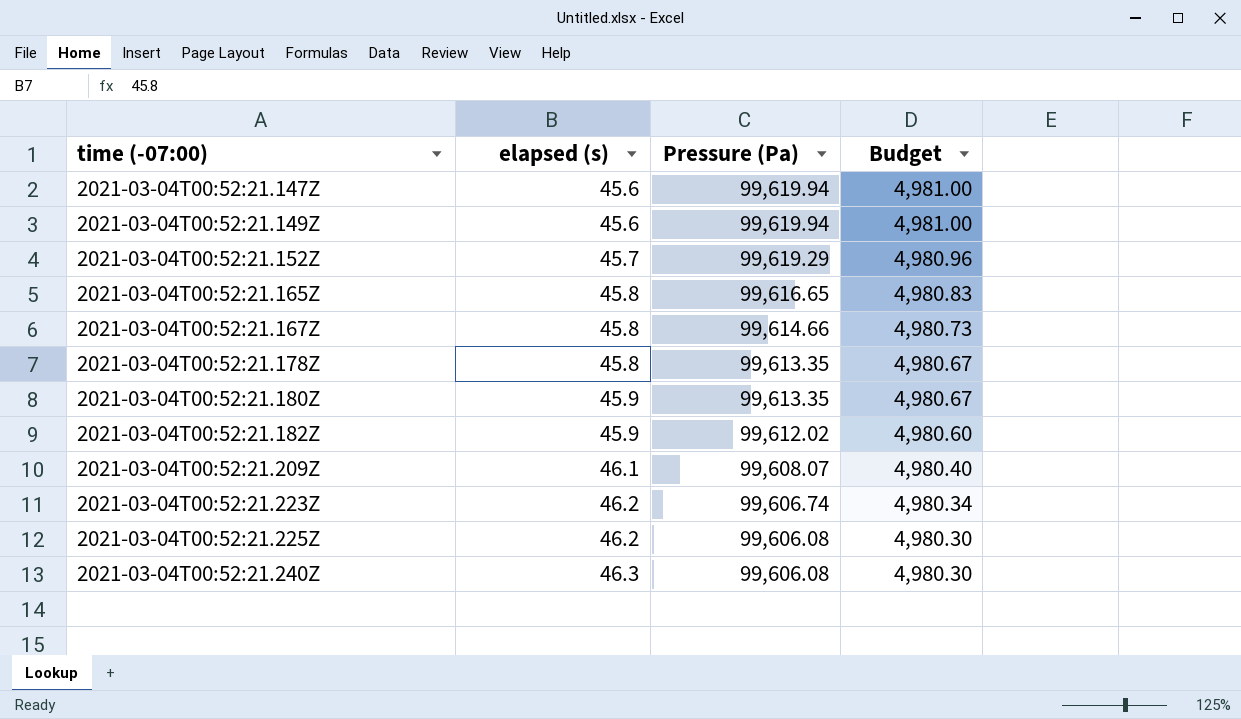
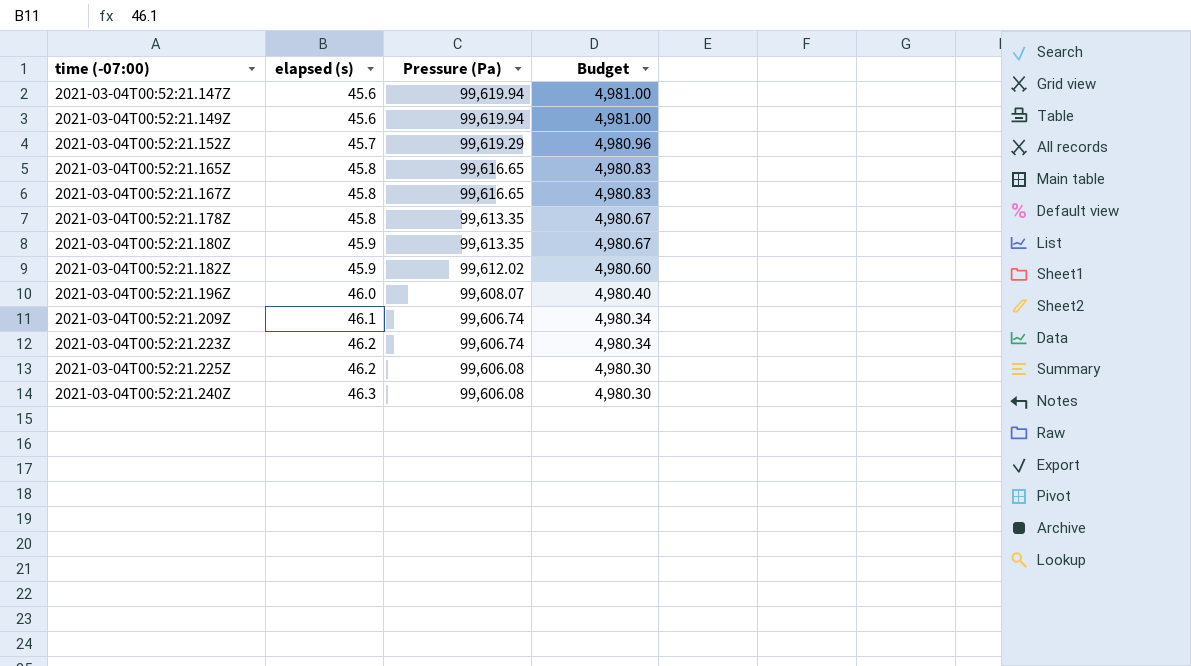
2021-03-04T00:52:21.167Z | Pressure (Pa): 99,614.66 -> 99,616.65
2021-03-04T00:52:21.167Z | Budget: 4,980.73 -> 4,980.83
row 2021-03-04T00:52:21.196Z: none -> 46.0 | 99,608.07 | 4,980.40
2021-03-04T00:52:21.209Z | Pressure (Pa): 99,608.07 -> 99,606.74
2021-03-04T00:52:21.209Z | Budget: 4,980.40 -> 4,980.34

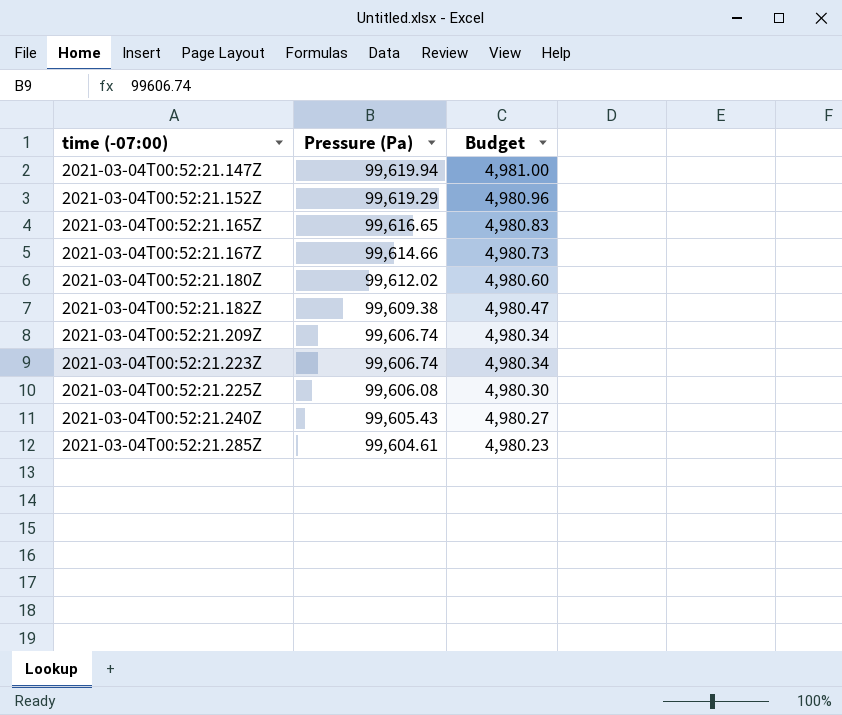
column elapsed (s) | position: 2 -> none
row 2021-03-04T00:52:21.149Z: 45.6 | 99,619.94 | 4,981.00 -> none
row 2021-03-04T00:52:21.178Z: 45.8 | 99,613.35 | 4,980.67 -> none
row 2021-03-04T00:52:21.196Z: 46.0 | 99,608.07 | 4,980.40 -> none
2021-03-04T00:52:21.167Z | Pressure (Pa): 99,616.65 -> 99,614.66
2021-03-04T00:52:21.167Z | Budget: 4,980.83 -> 4,980.73
2021-03-04T00:52:21.180Z | Pressure (Pa): 99,613.35 -> 99,612.02
2021-03-04T00:52:21.180Z | Budget: 4,980.67 -> 4,980.60
2021-03-04T00:52:21.182Z | Pressure (Pa): 99,612.02 -> 99,609.38
2021-03-04T00:52:21.182Z | Budget: 4,980.60 -> 4,980.47
2021-03-04T00:52:21.240Z | Pressure (Pa): 99,606.08 -> 99,605.43
2021-03-04T00:52:21.240Z | Budget: 4,980.30 -> 4,980.27
row 2021-03-04T00:52:21.285Z: none -> 99,604.61 | 4,980.23

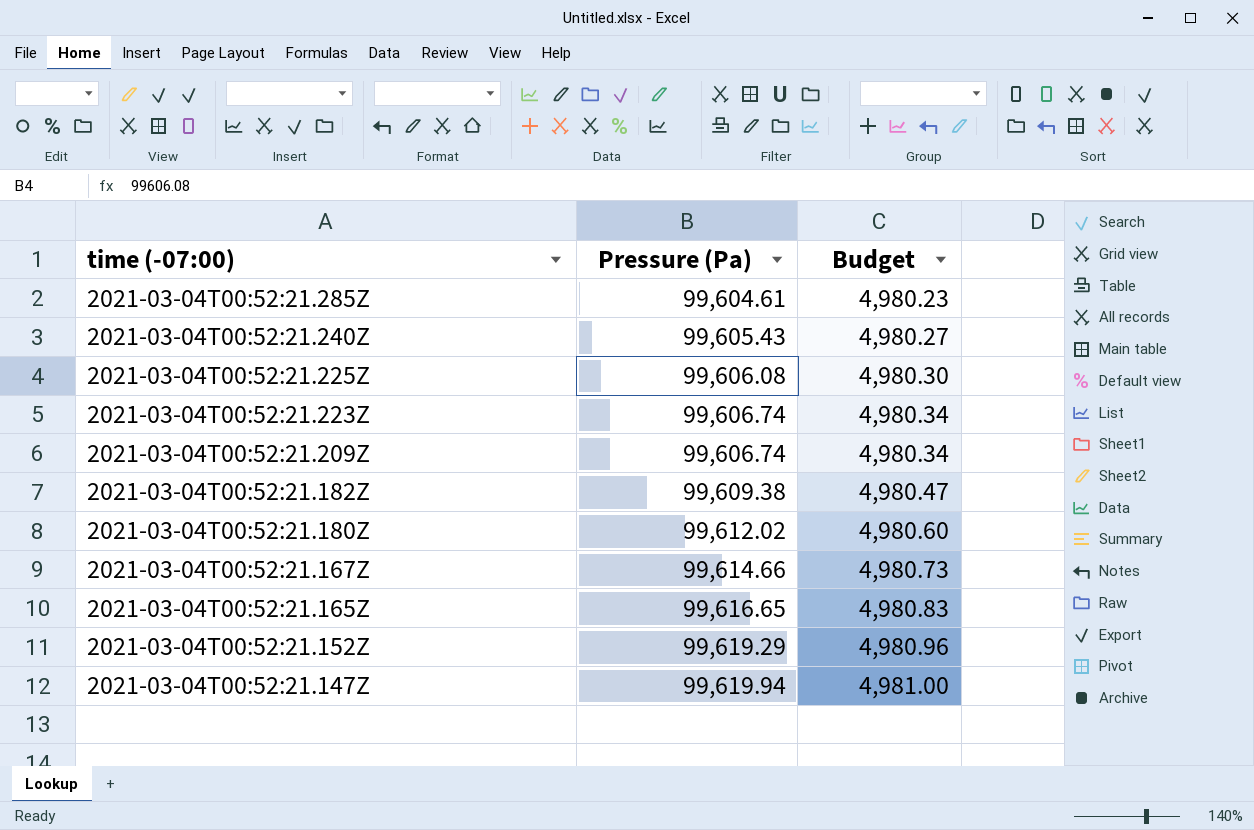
row order: time (-07:00) ascending -> time (-07:00) descending

